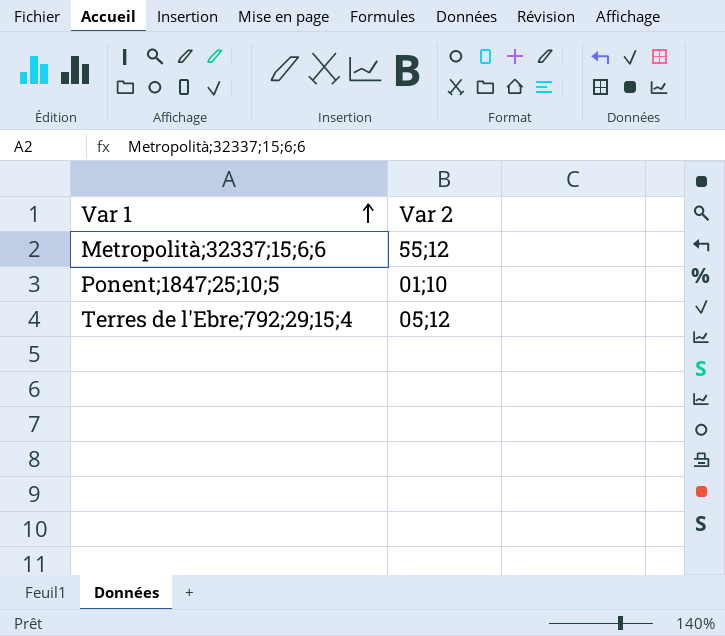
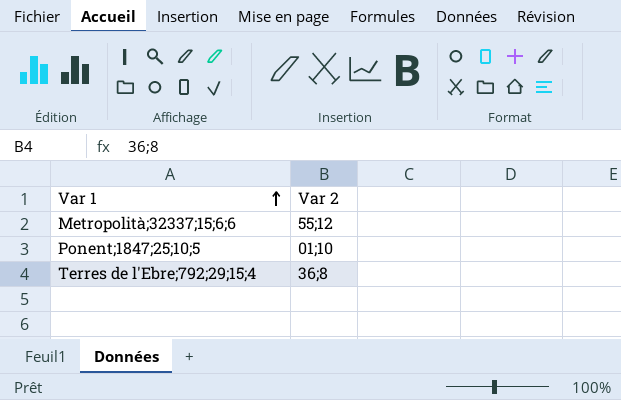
Terres de l'Ebre;792;29;15;4 | Var 2: 05;12 -> 36;8

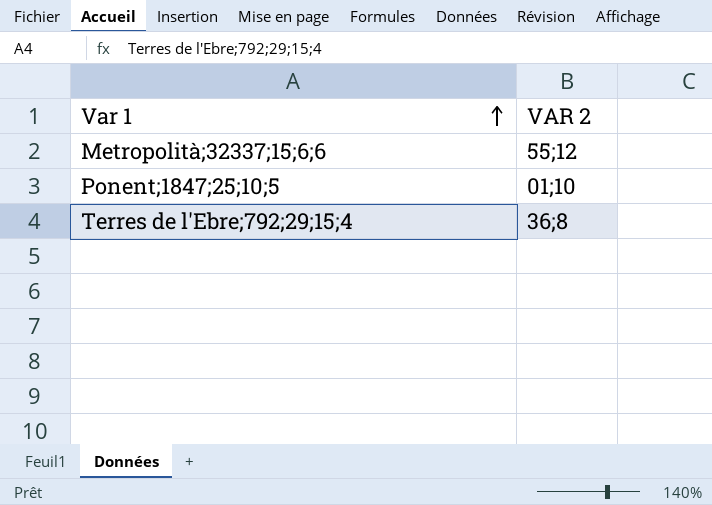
column name: Var 2 -> VAR 2

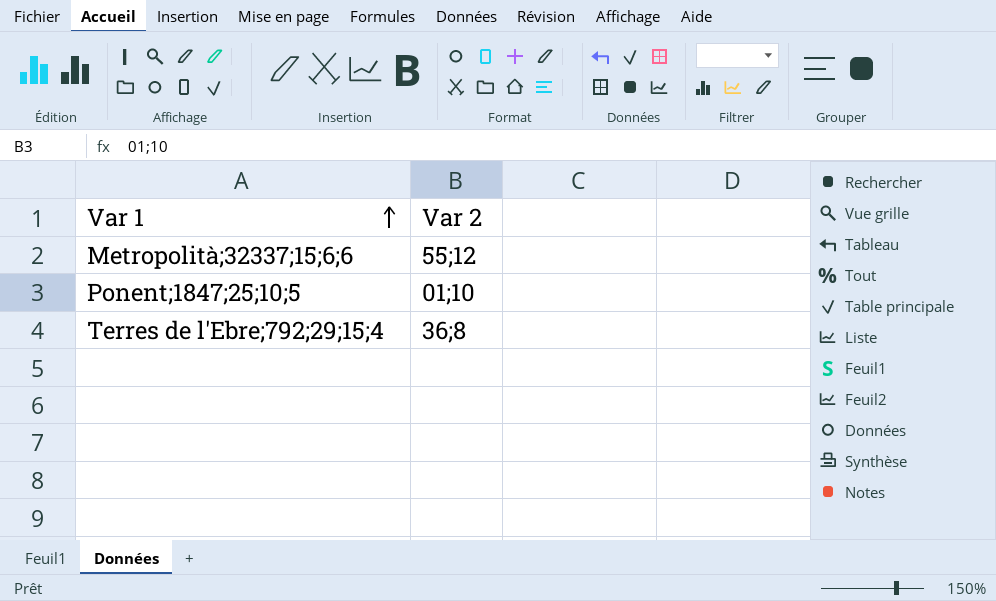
column name: VAR 2 -> Var 2

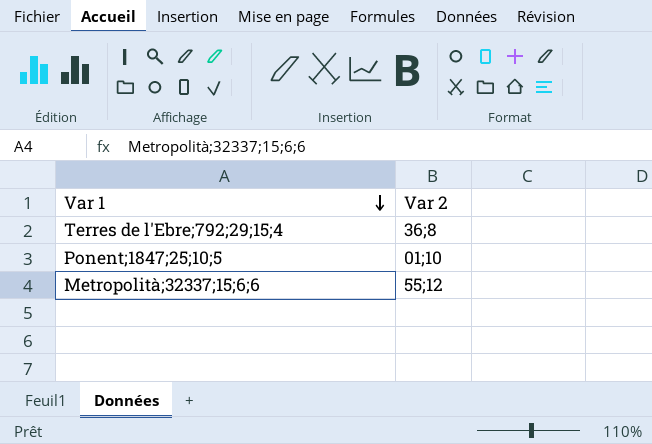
row order: Var 1 ascending -> Var 1 descending

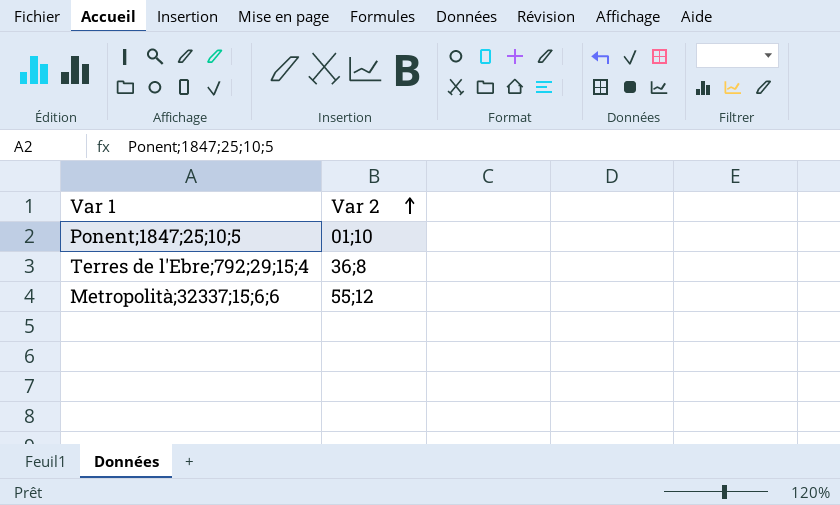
row order: Var 1 descending -> Var 2 ascending

